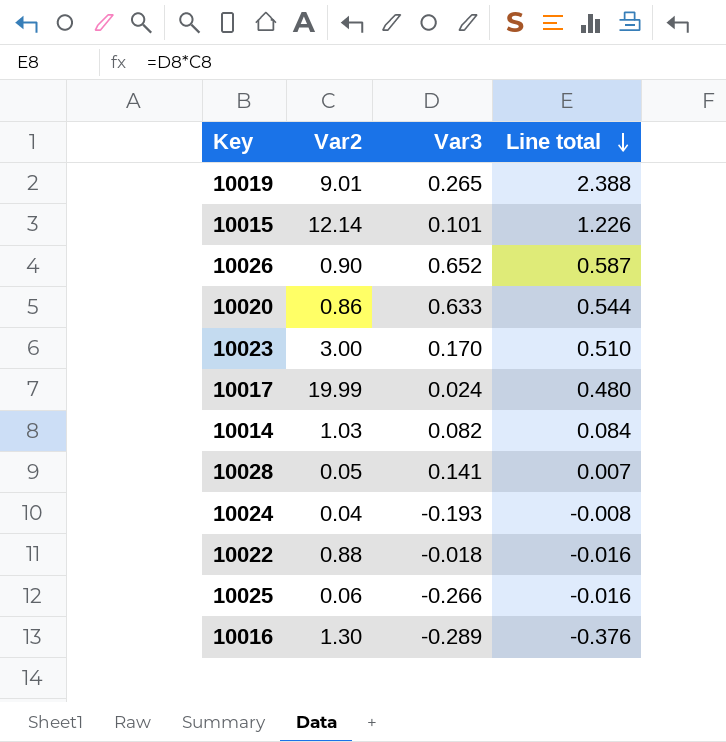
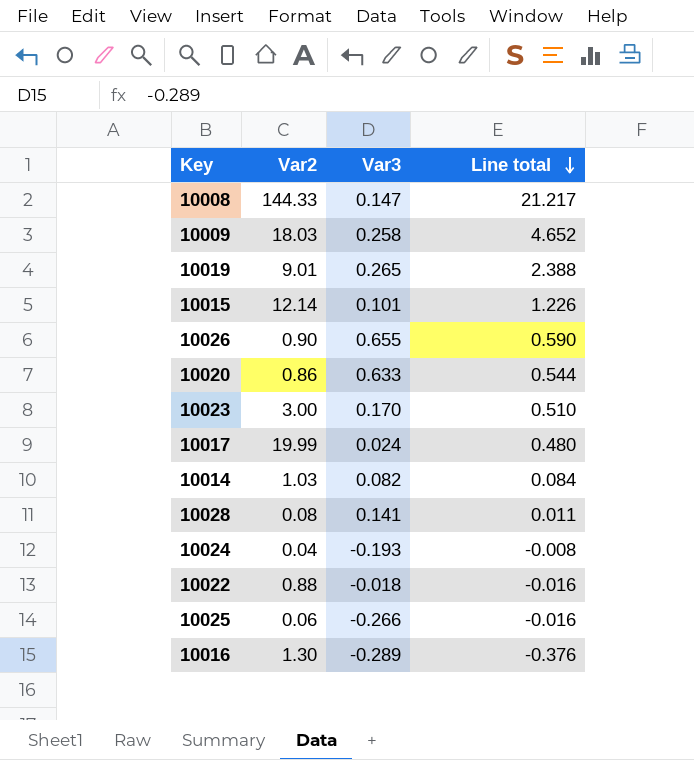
row 10008: none -> 144.33 | 0.147 | 21.217
row 10009: none -> 18.03 | 0.258 | 4.652
10026 | Var3: 0.652 -> 0.655
10026 | Line total: 0.587 -> 0.590
10028 | Var2: 0.05 -> 0.08
10028 | Line total: 0.007 -> 0.011

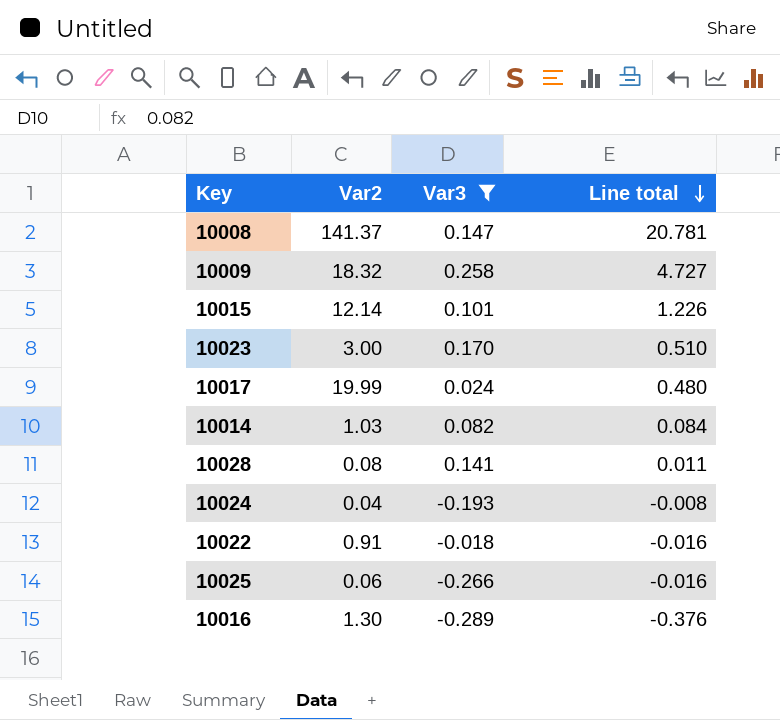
filter: none -> Var3 <= 0.258
10008 | Var2: 144.33 -> 141.37
10008 | Line total: 21.217 -> 20.781
10009 | Var2: 18.03 -> 18.32
10009 | Line total: 4.652 -> 4.727
10022 | Var2: 0.88 -> 0.91

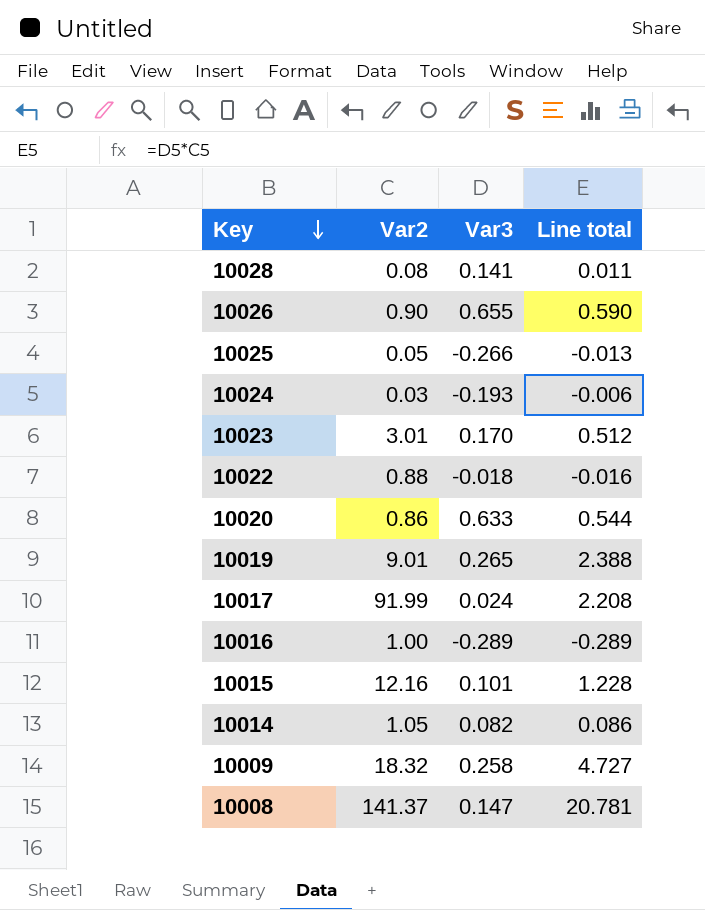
filter: Var3 <= 0.258 -> none
row order: Line total descending -> Key descending
10025 | Var2: 0.06 -> 0.05
10025 | Line total: -0.016 -> -0.013
10024 | Var2: 0.04 -> 0.03
10024 | Line total: -0.008 -> -0.006
10023 | Var2: 3.00 -> 3.01
10023 | Line total: 0.510 -> 0.512
10022 | Var2: 0.91 -> 0.88
10017 | Var2: 19.99 -> 91.99
10017 | Line total: 0.480 -> 2.208
10016 | Var2: 1.30 -> 1.00
10016 | Line total: -0.376 -> -0.289
10015 | Var2: 12.14 -> 12.16
10015 | Line total: 1.226 -> 1.228
10014 | Var2: 1.03 -> 1.05
10014 | Line total: 0.084 -> 0.086

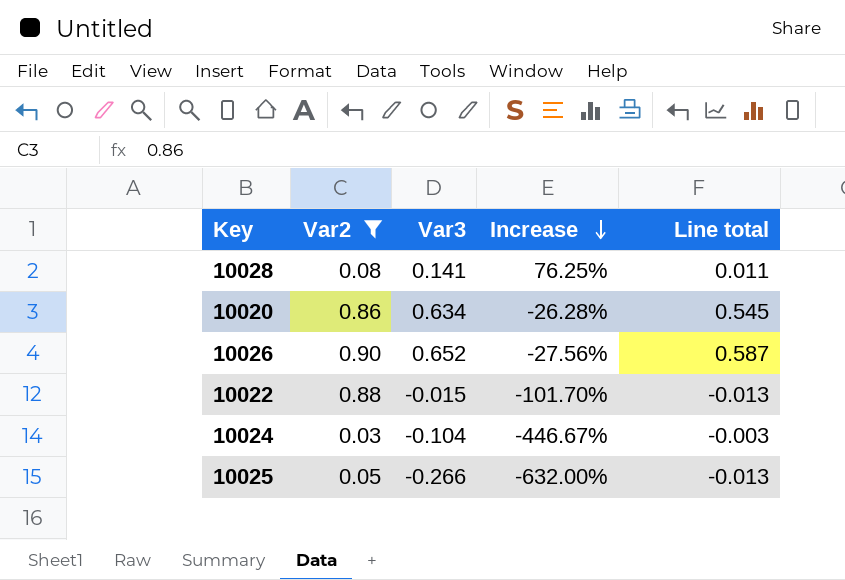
filter: none -> Var2 <= 0.90
row order: Key descending -> Increase descending
column Increase | formula: none -> ([Var3] - [Var2]) / [Var2]
10020 | Var3: 0.633 -> 0.634
10020 | Line total: 0.544 -> 0.545
10026 | Var3: 0.655 -> 0.652
10026 | Line total: 0.590 -> 0.587
10022 | Var3: -0.018 -> -0.015
10022 | Line total: -0.016 -> -0.013
10024 | Var3: -0.193 -> -0.104
10024 | Line total: -0.006 -> -0.003

